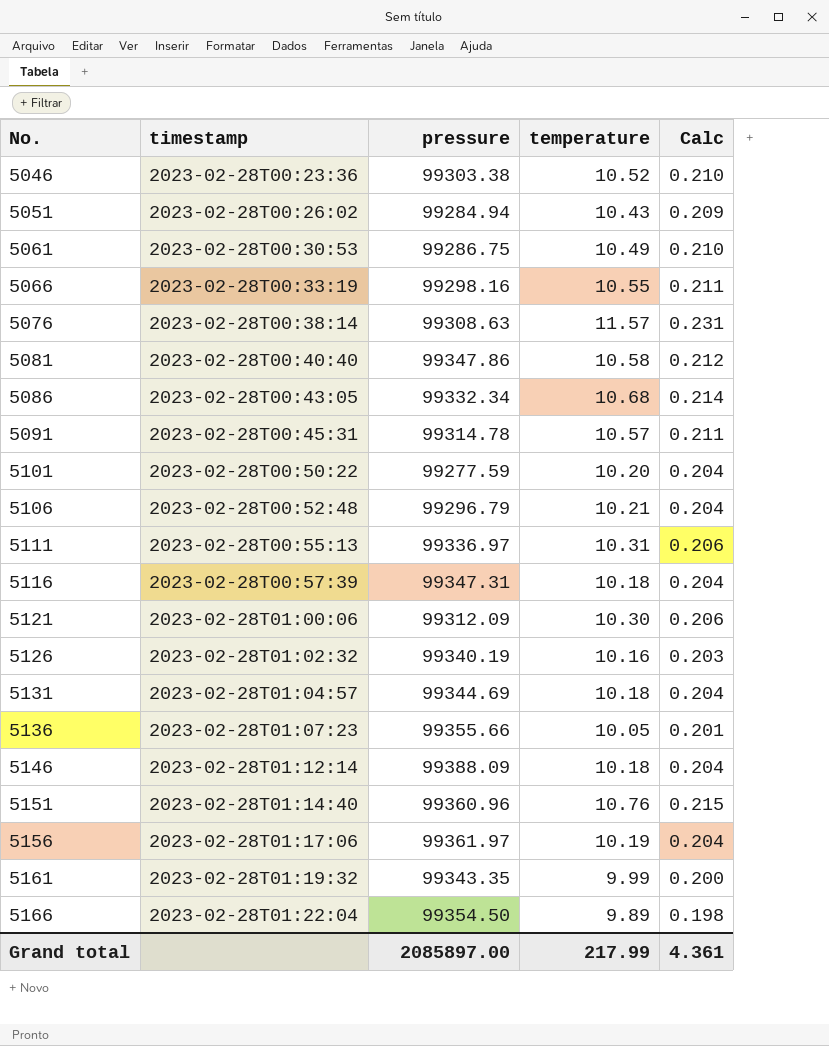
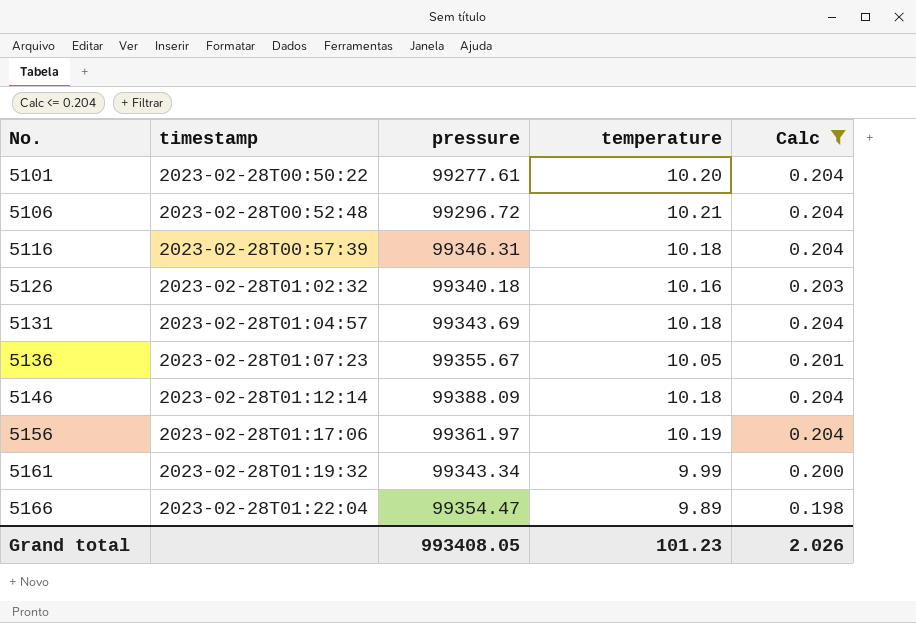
filter: none -> Calc <= 0.204
5101 | pressure: 99277.59 -> 99277.61
5106 | pressure: 99296.79 -> 99296.72
5116 | pressure: 99347.31 -> 99346.31
5126 | pressure: 99340.19 -> 99340.18
5131 | pressure: 99344.69 -> 99343.69
5136 | pressure: 99355.66 -> 99355.67
5161 | pressure: 99343.35 -> 99343.34
5166 | pressure: 99354.50 -> 99354.47
Grand total | pressure: 2085897.00 -> 993408.05
Grand total | temperature: 217.99 -> 101.23
Grand total | Calc: 4.361 -> 2.026

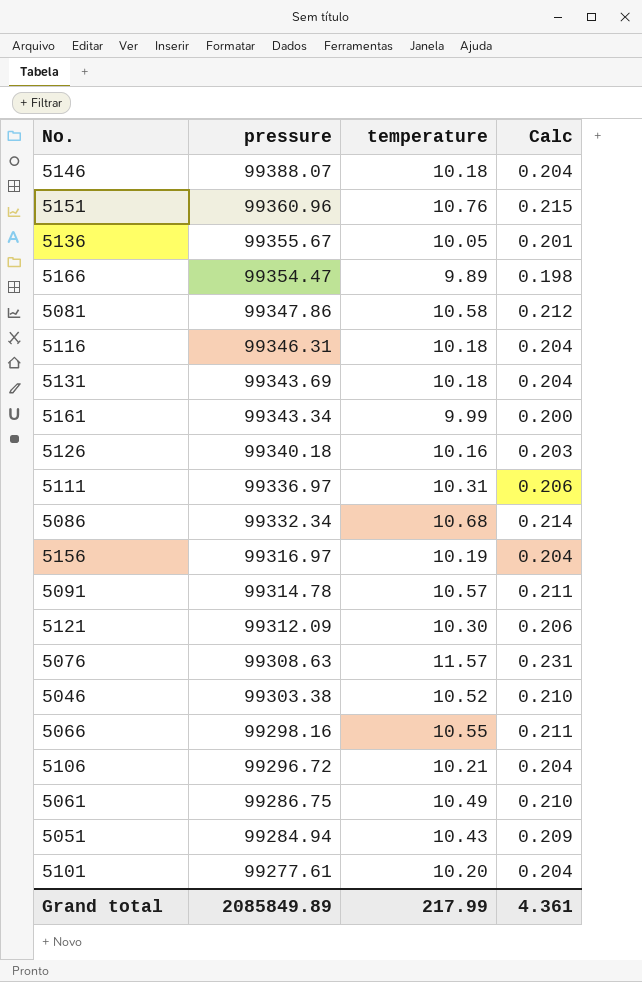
filter: Calc <= 0.204 -> none
row order: No. ascending -> pressure descending
column timestamp | position: 2 -> none
5146 | pressure: 99388.09 -> 99388.07
5156 | pressure: 99361.97 -> 99316.97
Grand total | pressure: 993408.05 -> 2085849.89
Grand total | temperature: 101.23 -> 217.99
Grand total | Calc: 2.026 -> 4.361

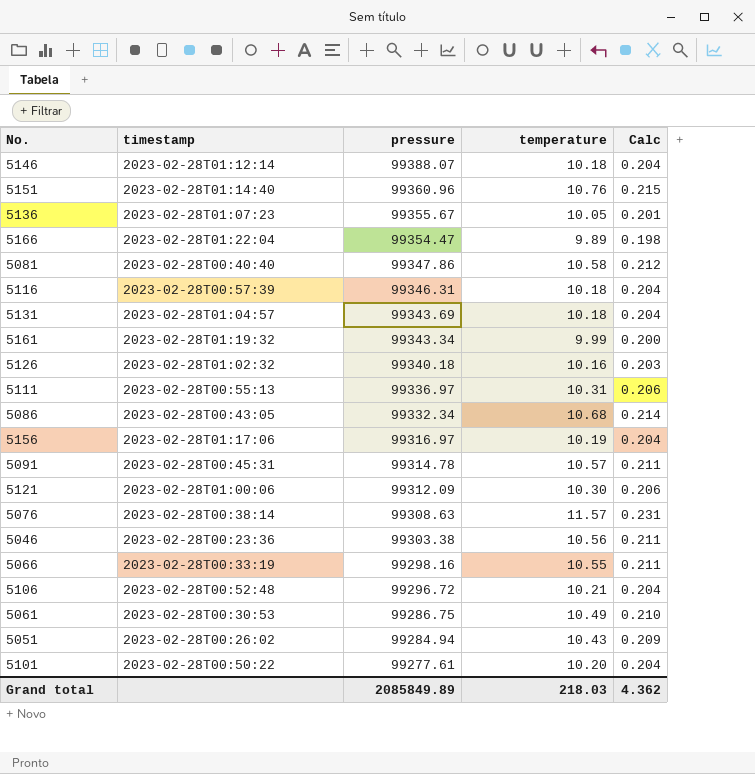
column timestamp | position: none -> 2
5046 | temperature: 10.52 -> 10.56
5046 | Calc: 0.210 -> 0.211
Grand total | temperature: 217.99 -> 218.03
Grand total | Calc: 4.361 -> 4.362

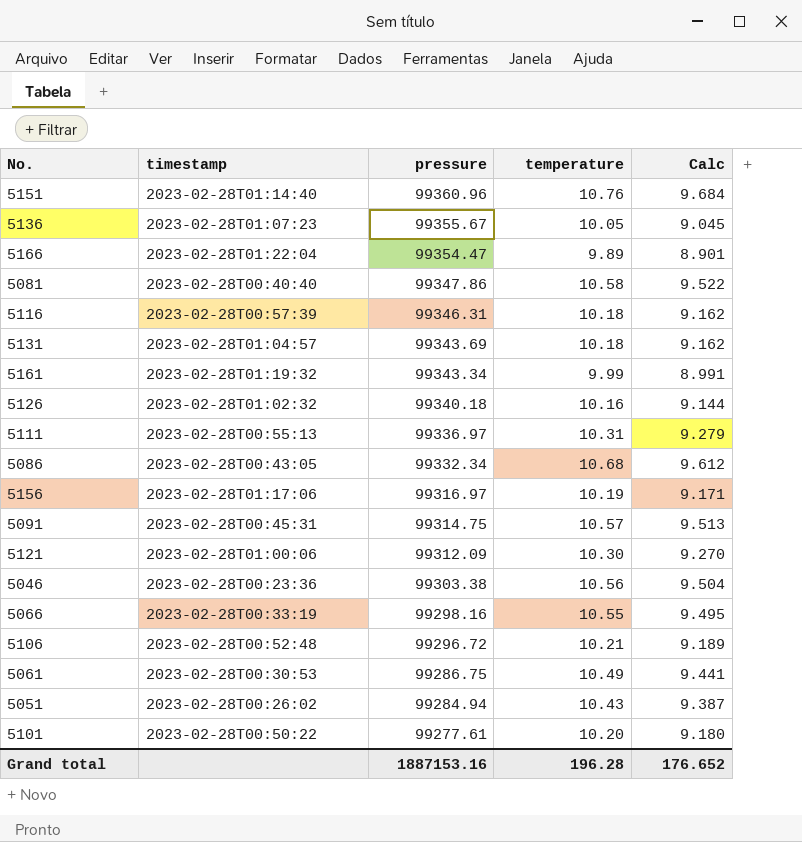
column Calc | formula: [temperature] * 0.02 -> [temperature] * 0.9
row 5146: 2023-02-28T01:12:14 | 99388.07 | 10.18 | 0.204 -> none
row 5076: 2023-02-28T00:38:14 | 99308.63 | 11.57 | 0.231 -> none
5091 | pressure: 99314.78 -> 99314.75
Grand total | pressure: 2085849.89 -> 1887153.16
Grand total | temperature: 218.03 -> 196.28
Grand total | Calc: 4.362 -> 176.652

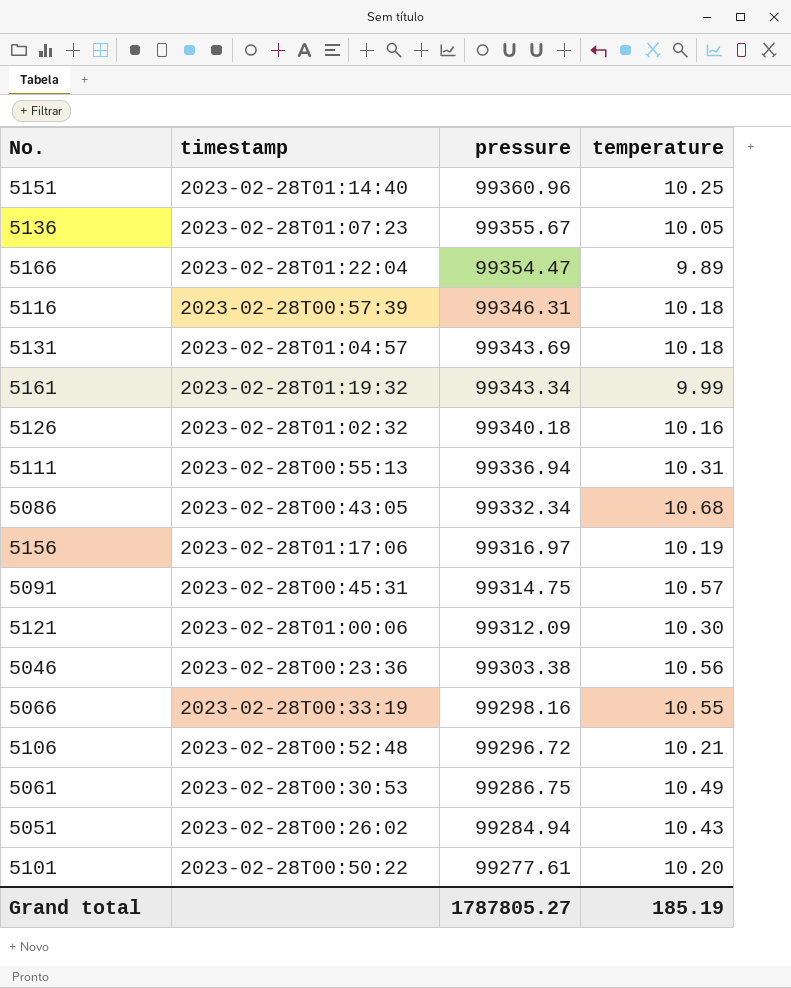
column Calc | formula: [temperature] * 0.9 -> none
row 5081: 2023-02-28T00:40:40 | 99347.86 | 10.58 | 9.522 -> none
5151 | temperature: 10.76 -> 10.25
5111 | pressure: 99336.97 -> 99336.94
Grand total | pressure: 1887153.16 -> 1787805.27
Grand total | temperature: 196.28 -> 185.19

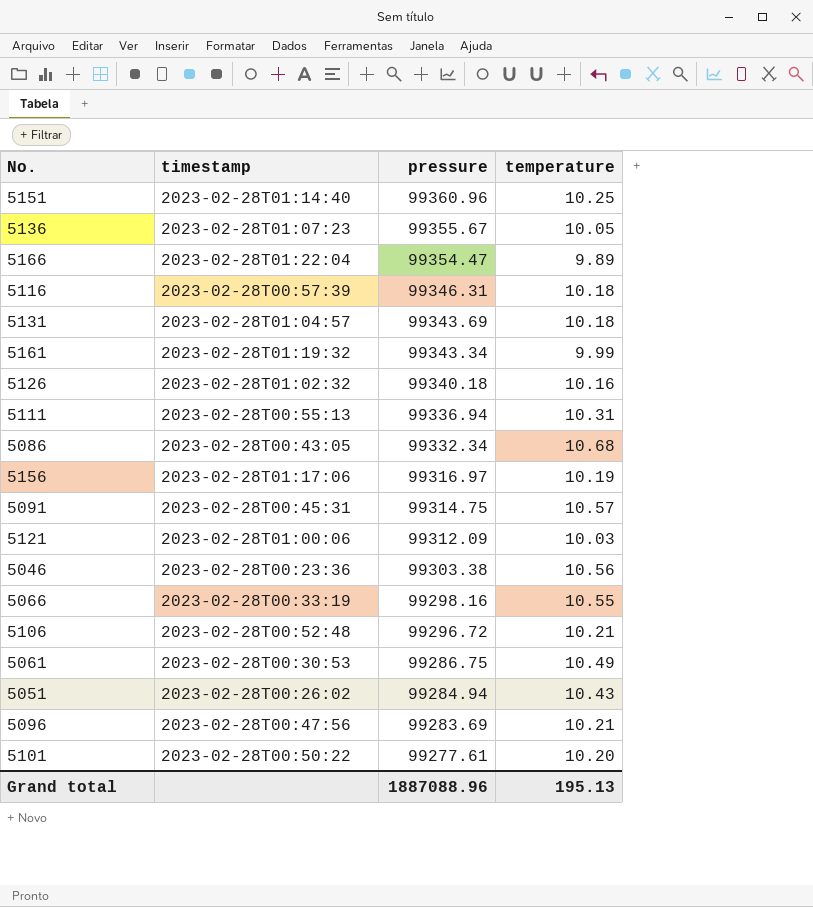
5121 | temperature: 10.30 -> 10.03
row 5096: none -> 2023-02-28T00:47:56 | 99283.69 | 10.21
Grand total | pressure: 1787805.27 -> 1887088.96
Grand total | temperature: 185.19 -> 195.13

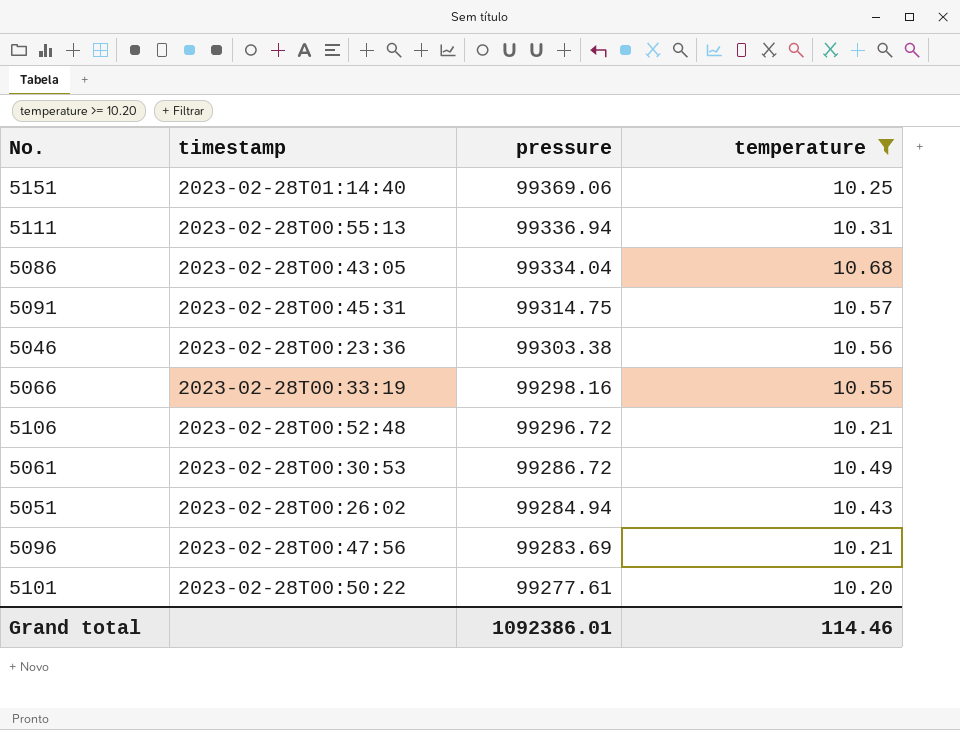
filter: none -> temperature >= 10.20
5151 | pressure: 99360.96 -> 99369.06
5086 | pressure: 99332.34 -> 99334.04
5061 | pressure: 99286.75 -> 99286.72
Grand total | pressure: 1887088.96 -> 1092386.01
Grand total | temperature: 195.13 -> 114.46

